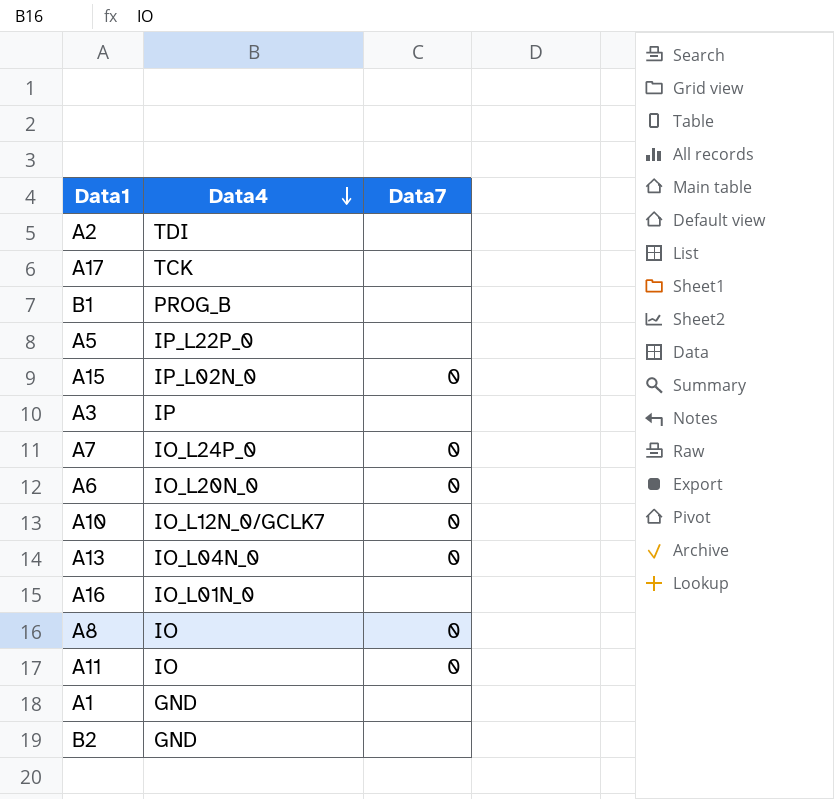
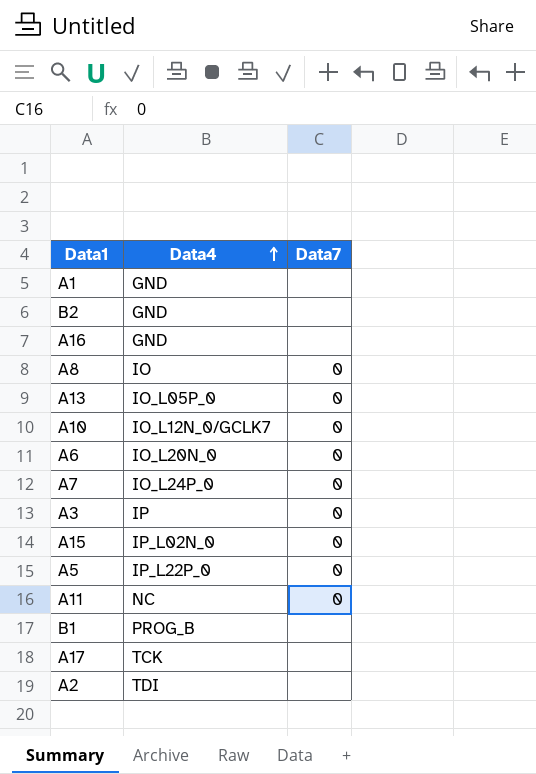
row order: Data4 descending -> Data4 ascending
A16 | Data4: IO_L01N_0 -> GND
A13 | Data4: IO_L04N_0 -> IO_L05P_0
A3 | Data7: none -> 0
A5 | Data7: none -> 0
A11 | Data4: IO -> NC

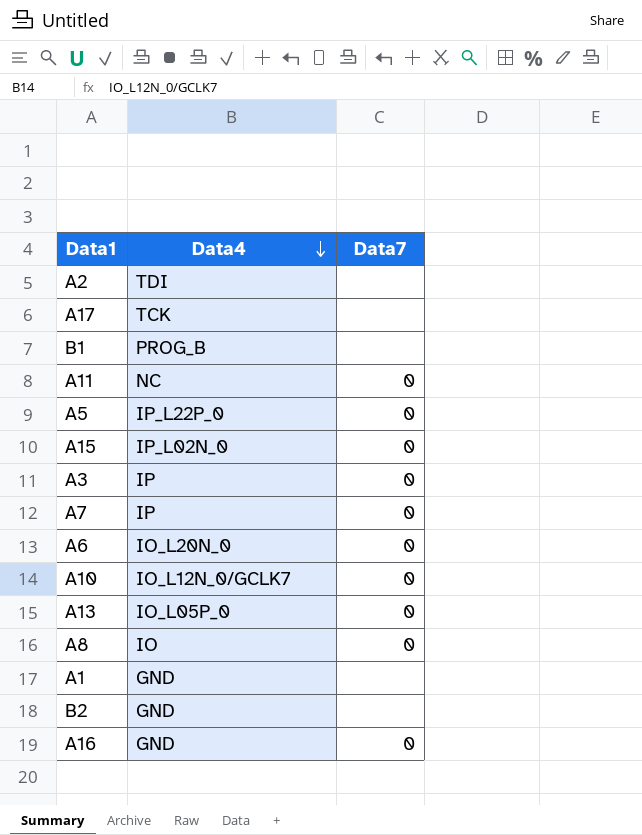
row order: Data4 ascending -> Data4 descending
A7 | Data4: IO_L24P_0 -> IP
A16 | Data7: none -> 0

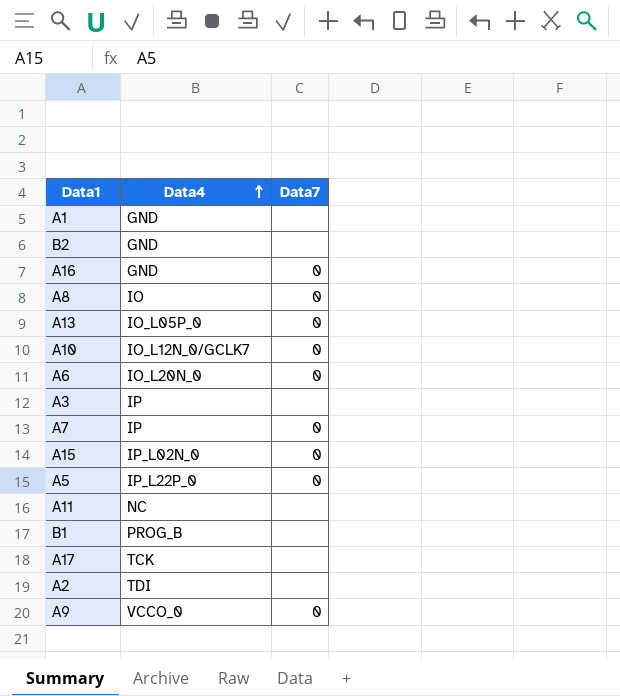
row order: Data4 descending -> Data4 ascending
A3 | Data7: 0 -> none
A11 | Data7: 0 -> none
row A9: none -> VCCO_0 | 0

